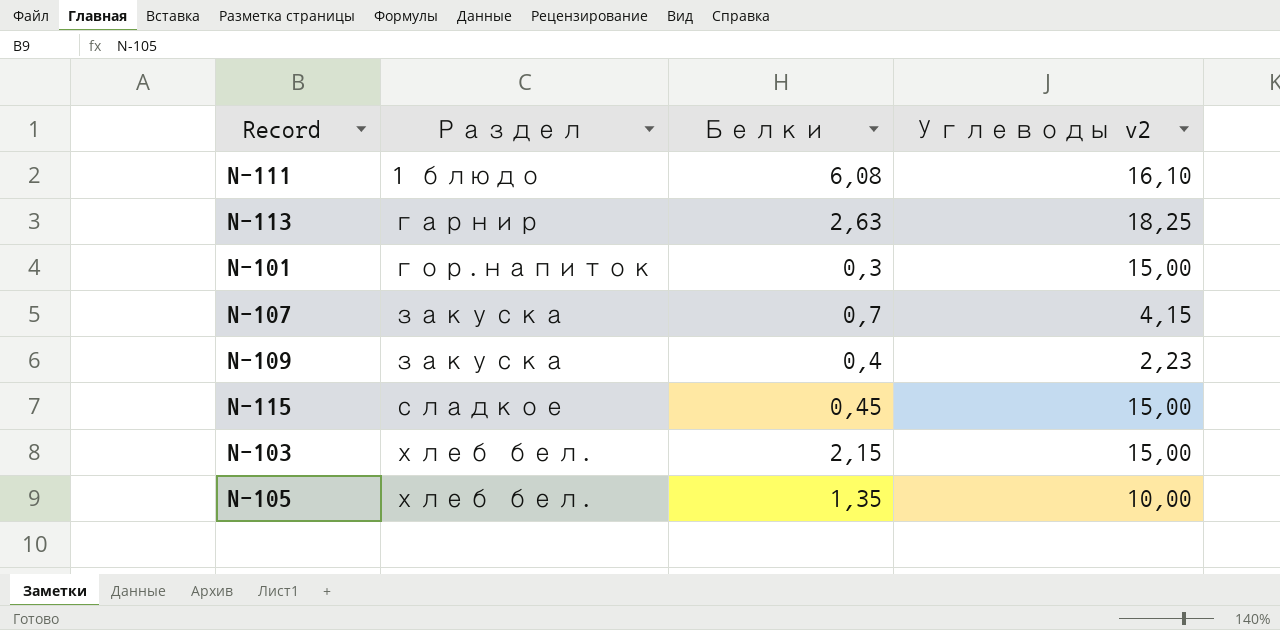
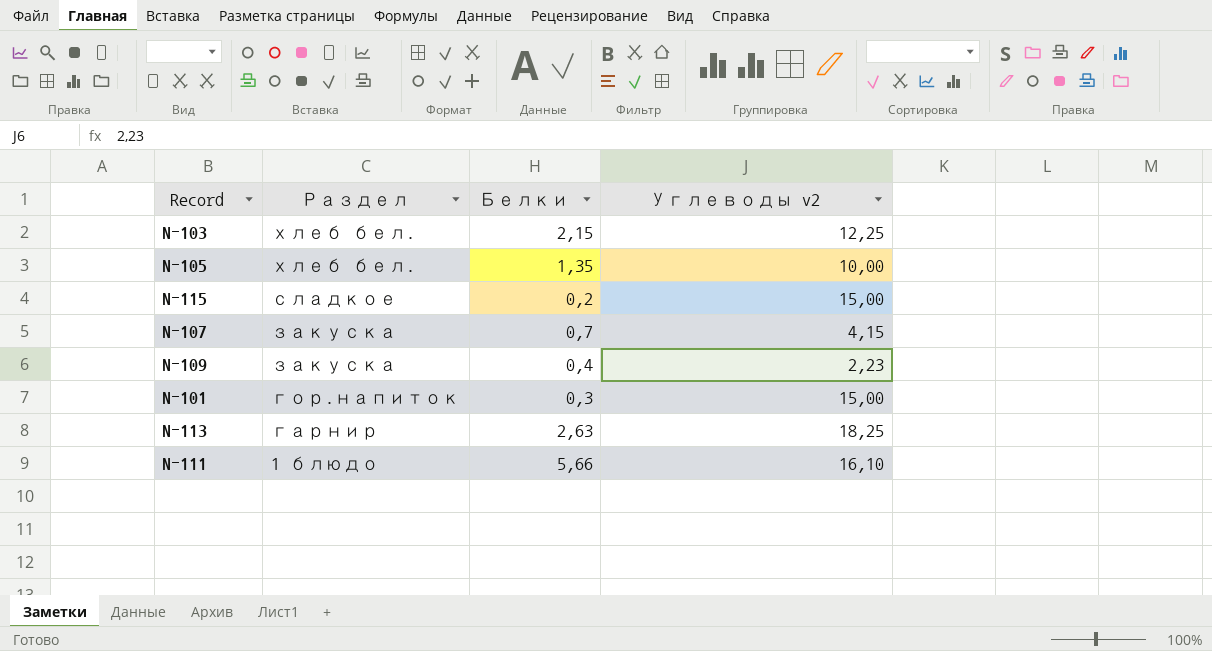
row order: Раздел ascending -> Раздел descending
N-103 | Углеводы v2: 15,00 -> 12,25
N-115 | Белки: 0,45 -> 0,2
N-111 | Белки: 6,08 -> 5,66

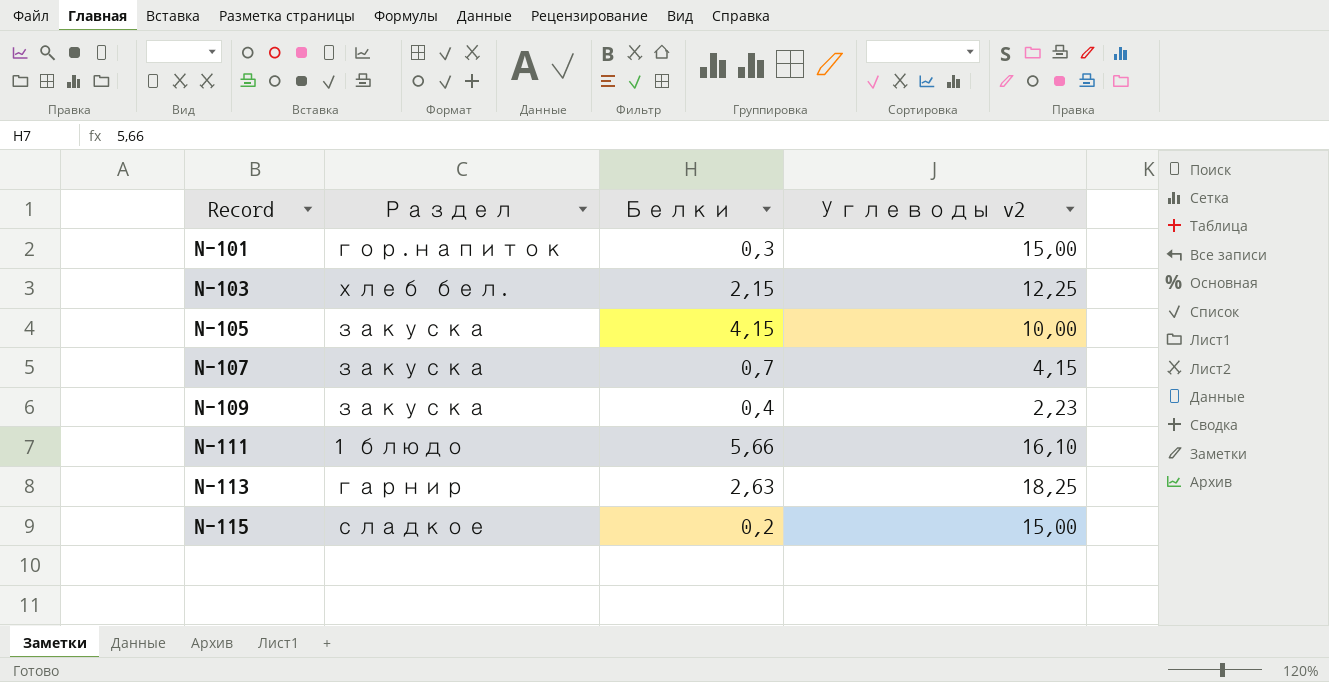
row order: Раздел descending -> Record ascending
N-105 | Раздел: хлеб бел. -> закуска
N-105 | Белки: 1,35 -> 4,15

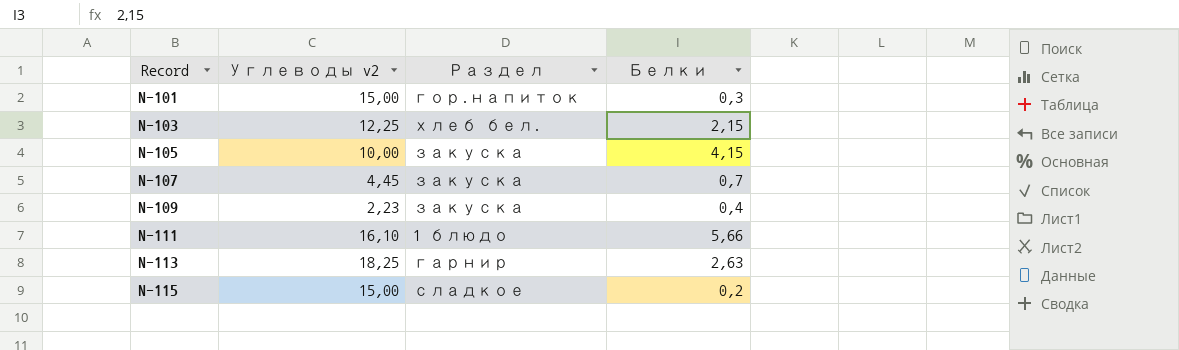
column Углеводы v2 | position: 4 -> 2
N-107 | Углеводы v2: 4,15 -> 4,45

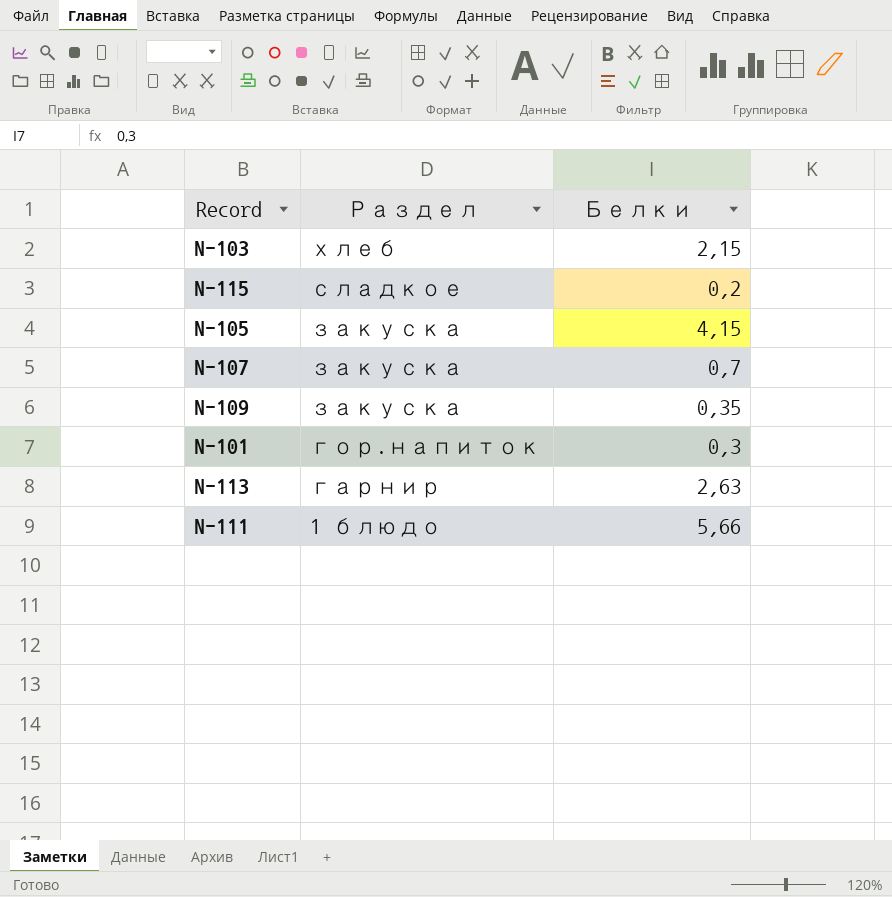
row order: Record ascending -> Раздел descending
column Углеводы v2 | position: 2 -> none
N-103 | Раздел: хлеб бел. -> хлеб
N-109 | Белки: 0,4 -> 0,35

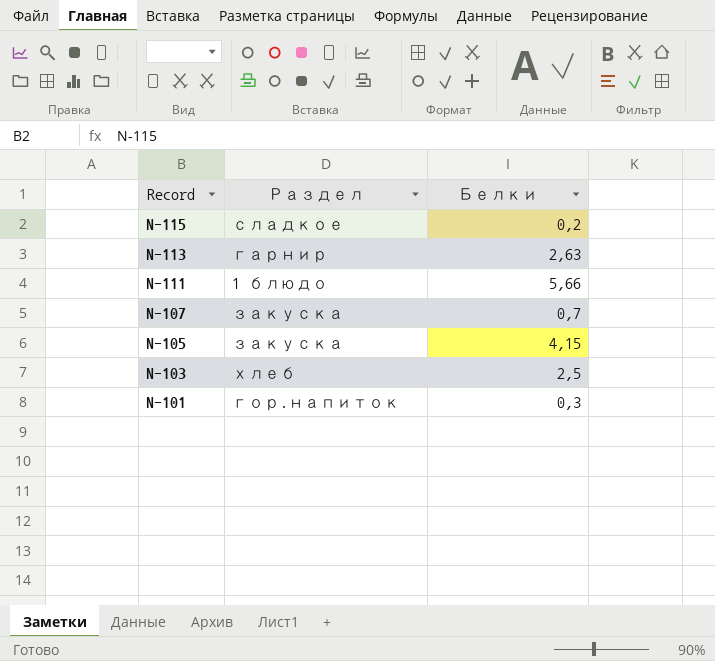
row order: Раздел descending -> Record descending
row N-109: закуска | 0,35 -> none
N-103 | Белки: 2,15 -> 2,5

